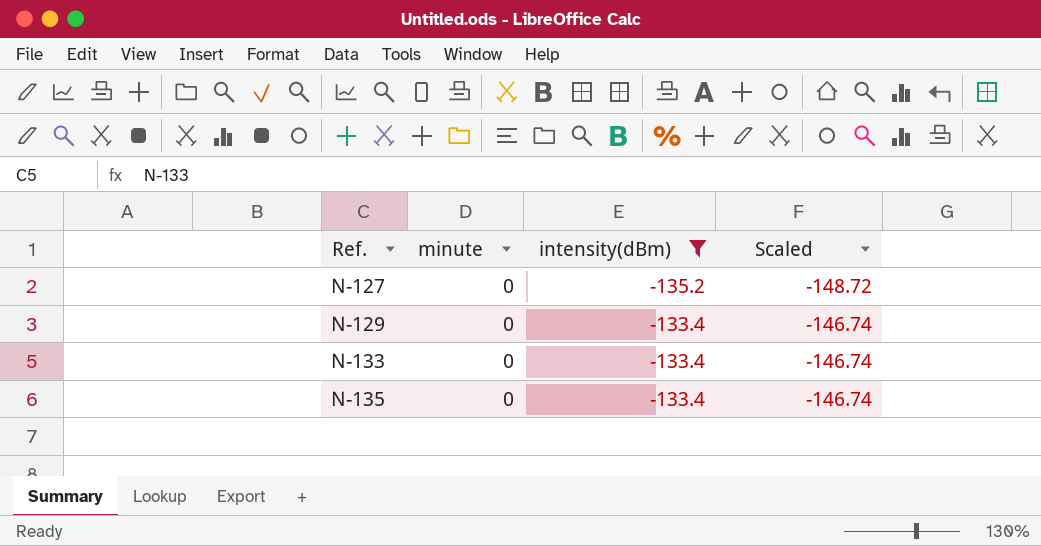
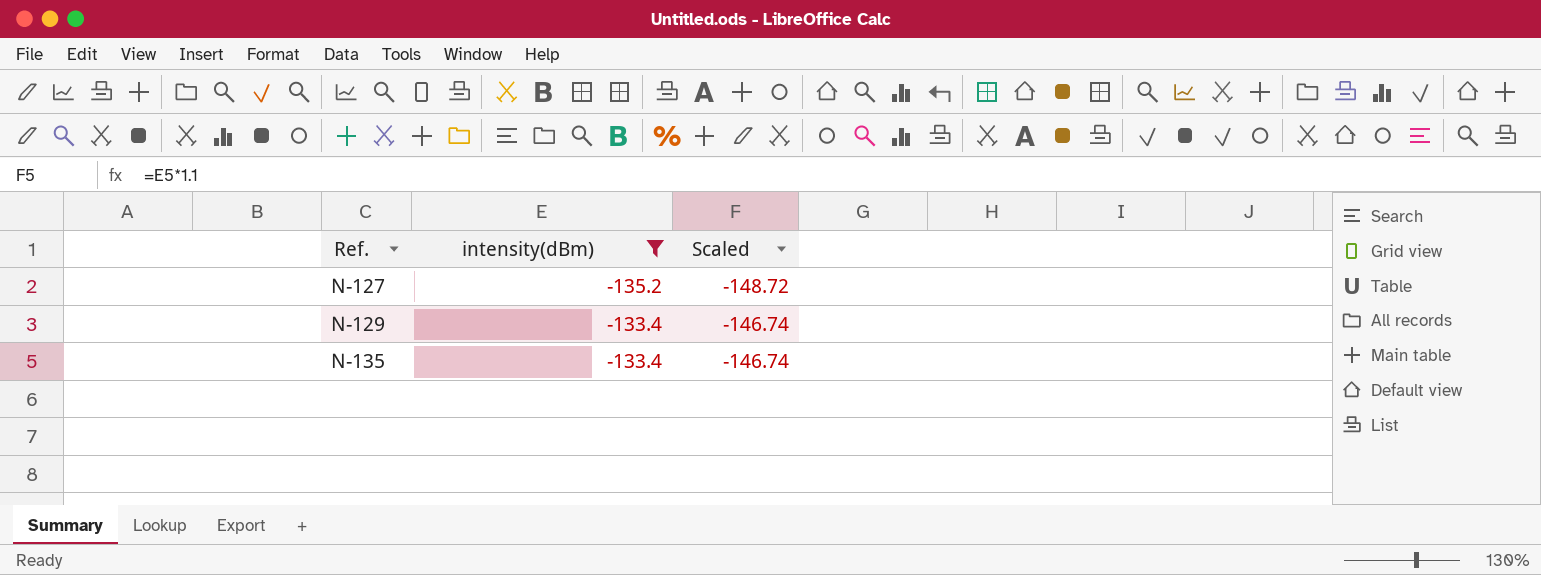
column minute | position: 2 -> none
row N-133: 0 | -133.4 | -146.74 -> none

